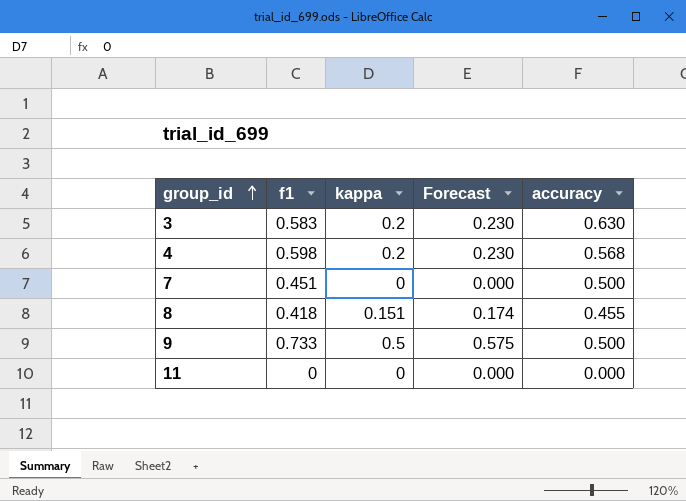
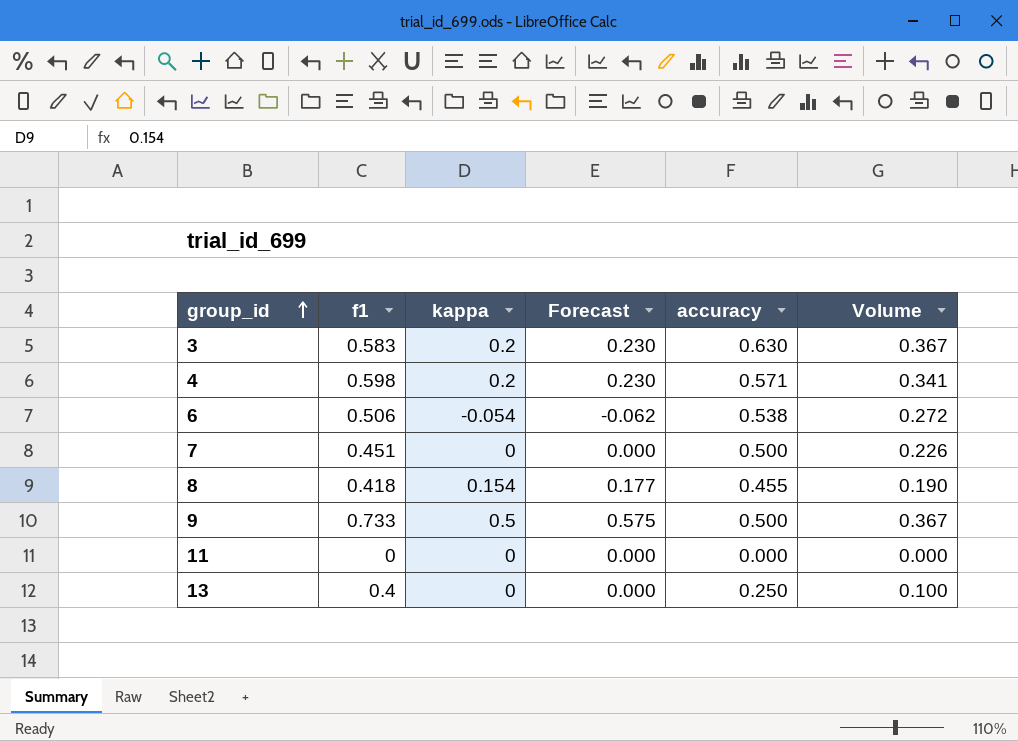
column Volume | formula: none -> [f1] * [accuracy]
4 | accuracy: 0.568 -> 0.571
row 6: none -> 0.506 | -0.054 | -0.062 | 0.538 | 0.272
8 | kappa: 0.151 -> 0.154
8 | Forecast: 0.174 -> 0.177
row 13: none -> 0.4 | 0 | 0.000 | 0.250 | 0.100

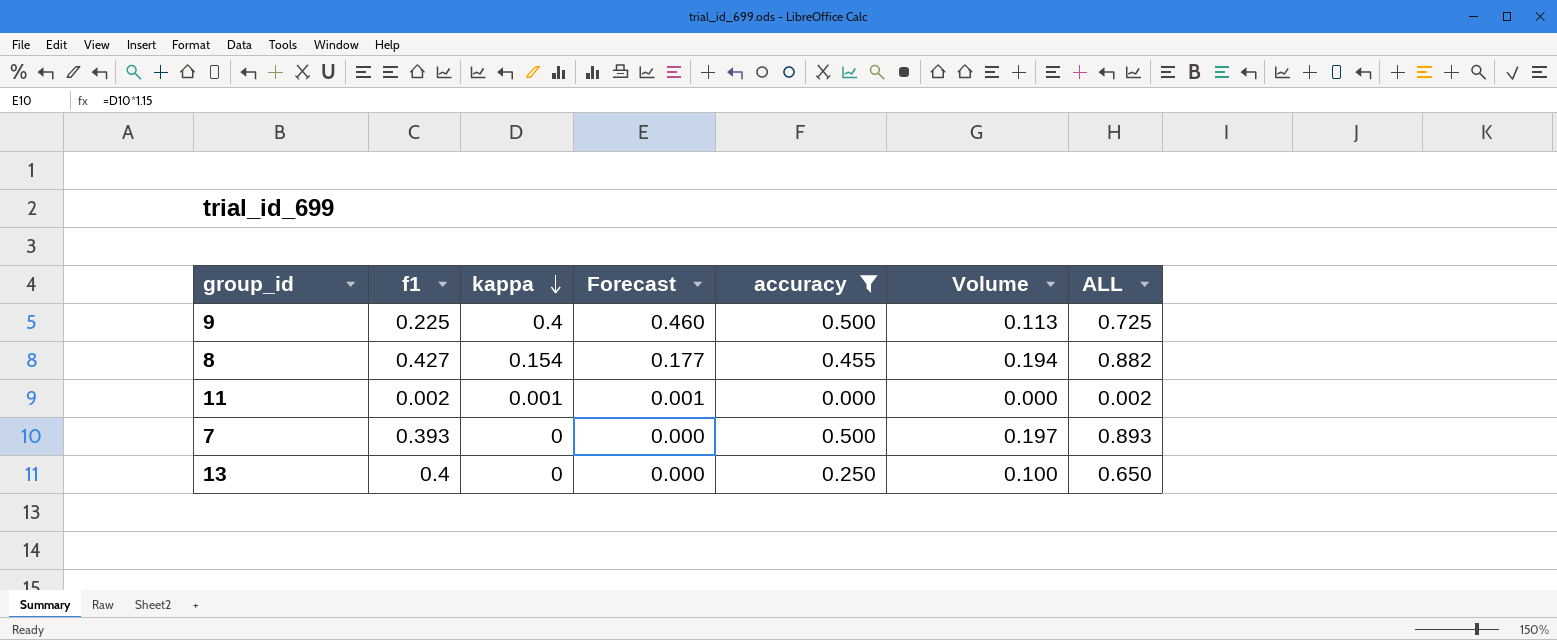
filter: none -> accuracy <= 0.500
row order: group_id ascending -> kappa descending
column ALL | formula: none -> [f1] + [accuracy]
9 | f1: 0.733 -> 0.225
9 | kappa: 0.5 -> 0.4
9 | Forecast: 0.575 -> 0.460
9 | Volume: 0.367 -> 0.113
8 | f1: 0.418 -> 0.427
8 | Volume: 0.190 -> 0.194
11 | f1: 0 -> 0.002
11 | kappa: 0 -> 0.001
11 | Forecast: 0.000 -> 0.001
7 | f1: 0.451 -> 0.393
7 | Volume: 0.226 -> 0.197

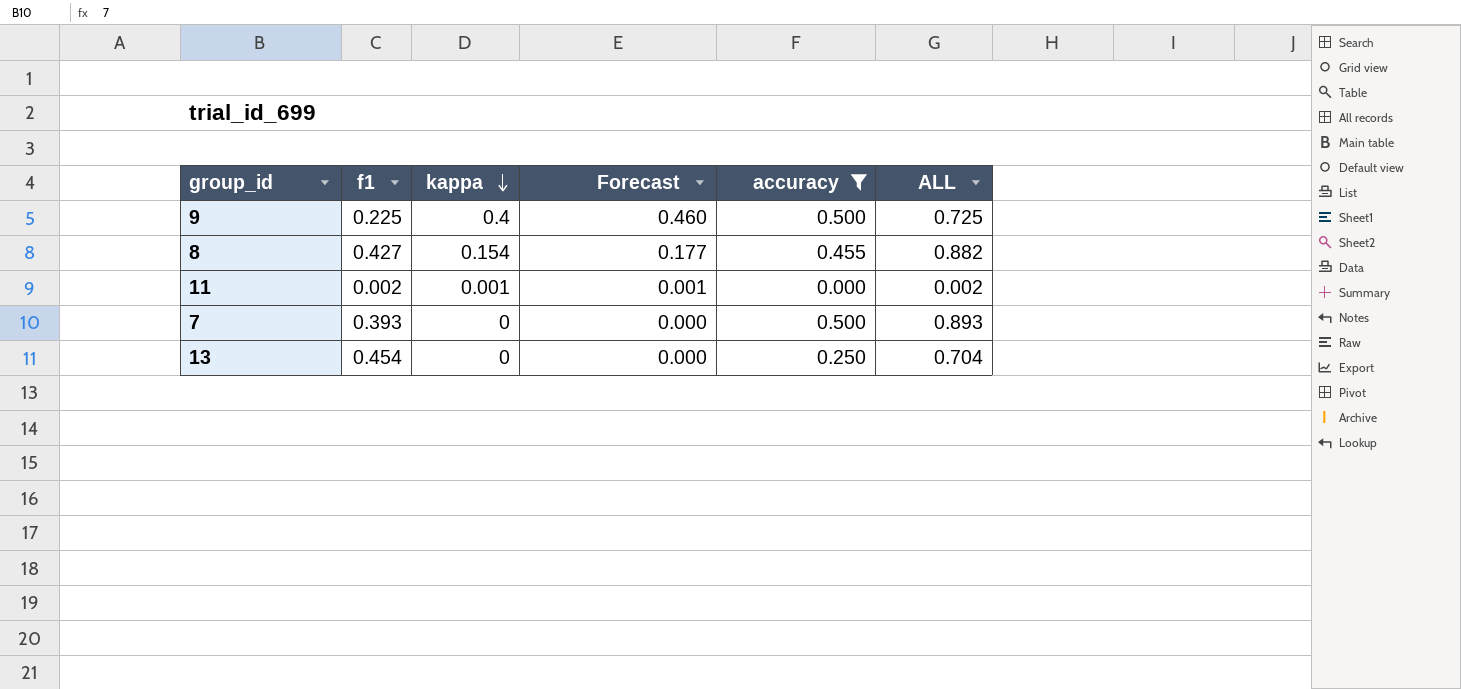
column Volume | formula: [f1] * [accuracy] -> none
13 | f1: 0.4 -> 0.454
13 | ALL: 0.650 -> 0.704

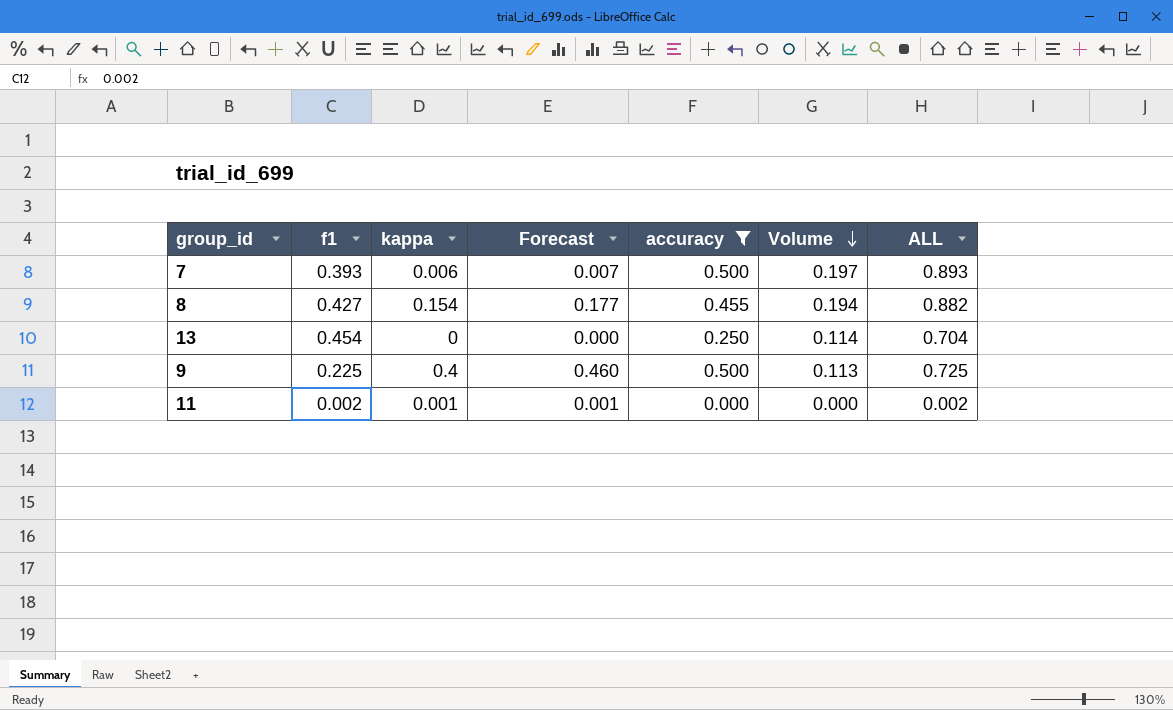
row order: kappa descending -> Volume descending
column Volume | formula: none -> [f1] * [accuracy]
7 | kappa: 0 -> 0.006
7 | Forecast: 0.000 -> 0.007

